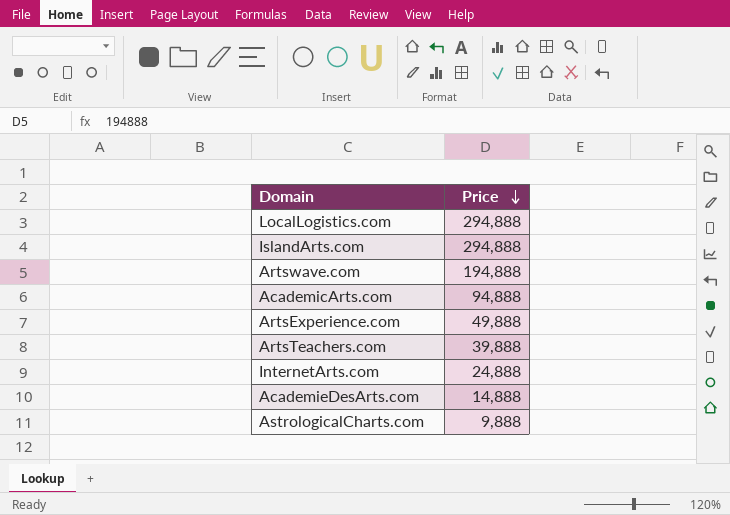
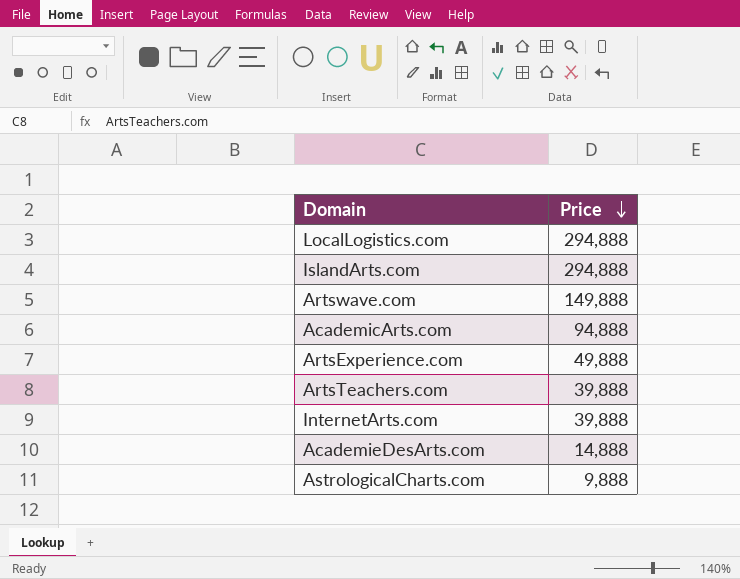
Artswave.com | Price: 194,888 -> 149,888
InternetArts.com | Price: 24,888 -> 39,888

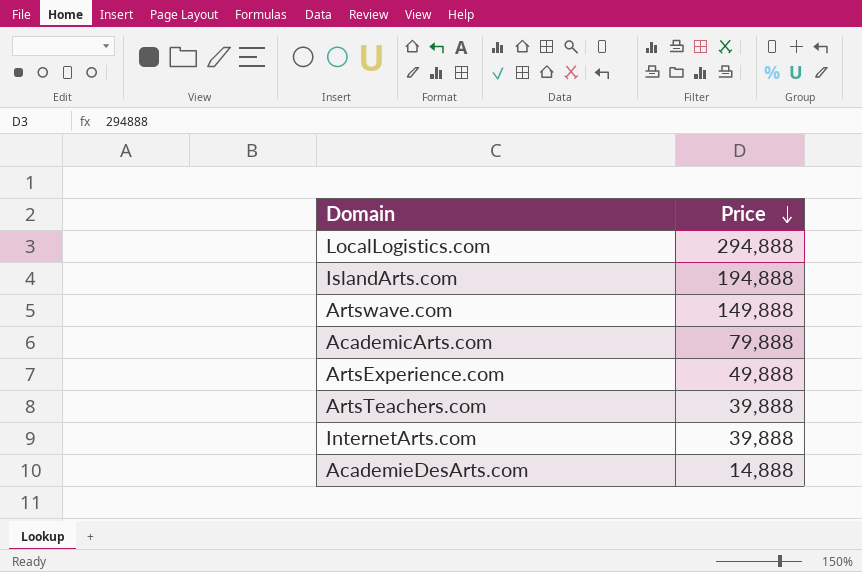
row AstrologicalCharts.com: 9,888 -> none
IslandArts.com | Price: 294,888 -> 194,888
AcademicArts.com | Price: 94,888 -> 79,888

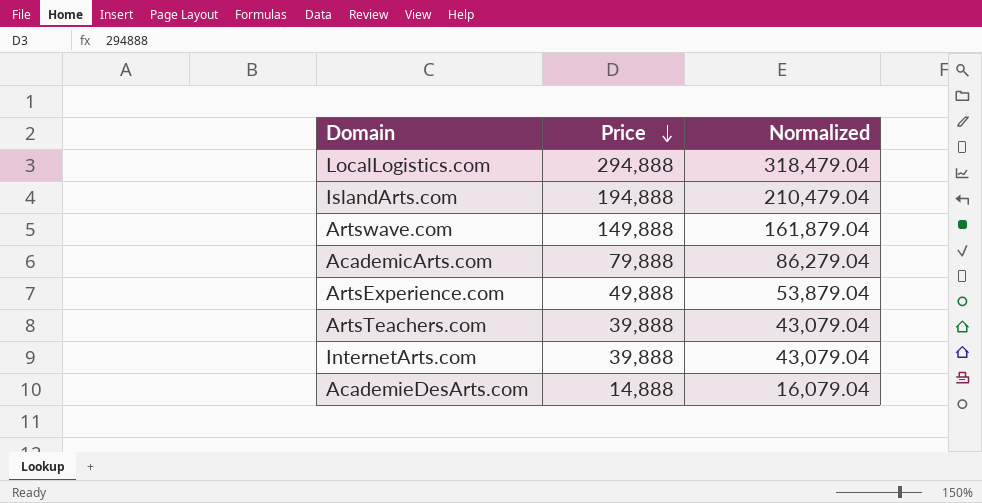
column Normalized | formula: none -> [Price] * 1.08

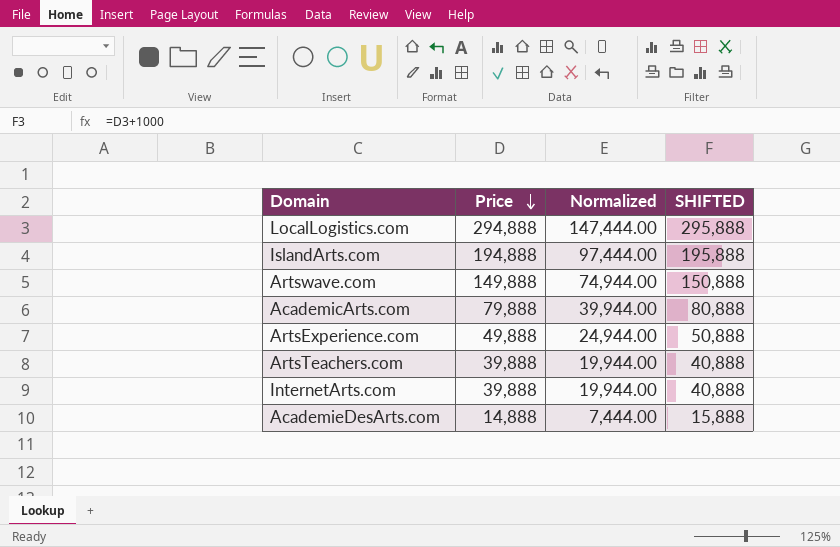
column Normalized | formula: [Price] * 1.08 -> [Price] * 0.5
column SHIFTED | formula: none -> [Price] + 1000

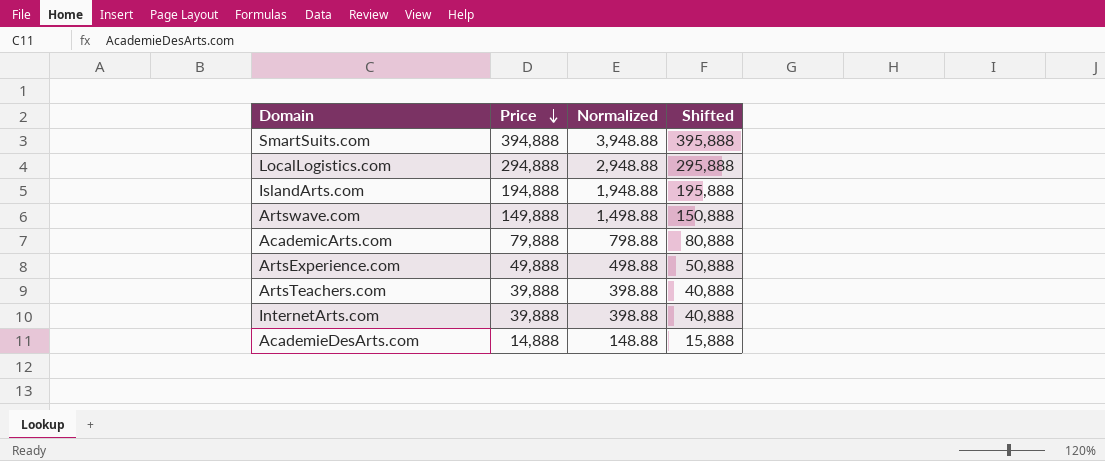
column Normalized | formula: [Price] * 0.5 -> [Price] * 0.01
column name: SHIFTED -> Shifted
row SmartSuits.com: none -> 394,888 | 3,948.88 | 395,888

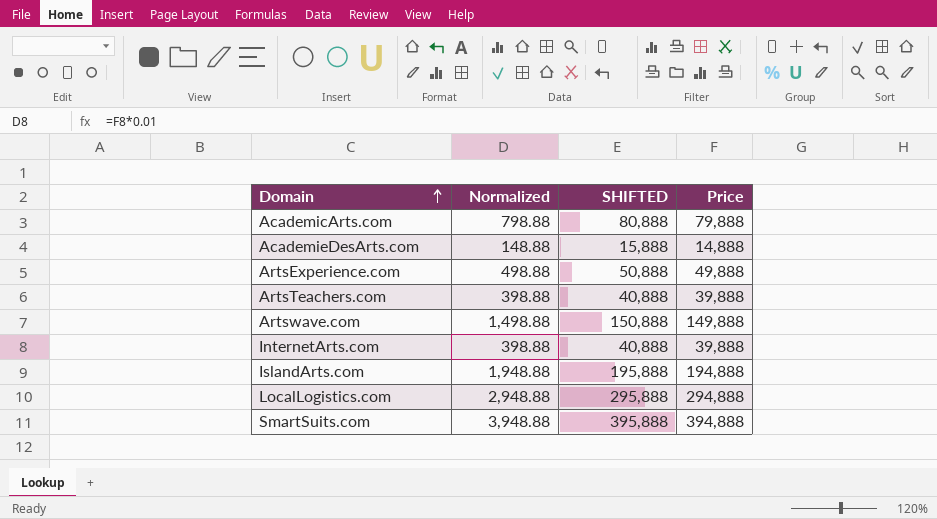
row order: Price descending -> Domain ascending
column name: Shifted -> SHIFTED
column Price | position: 2 -> 4

